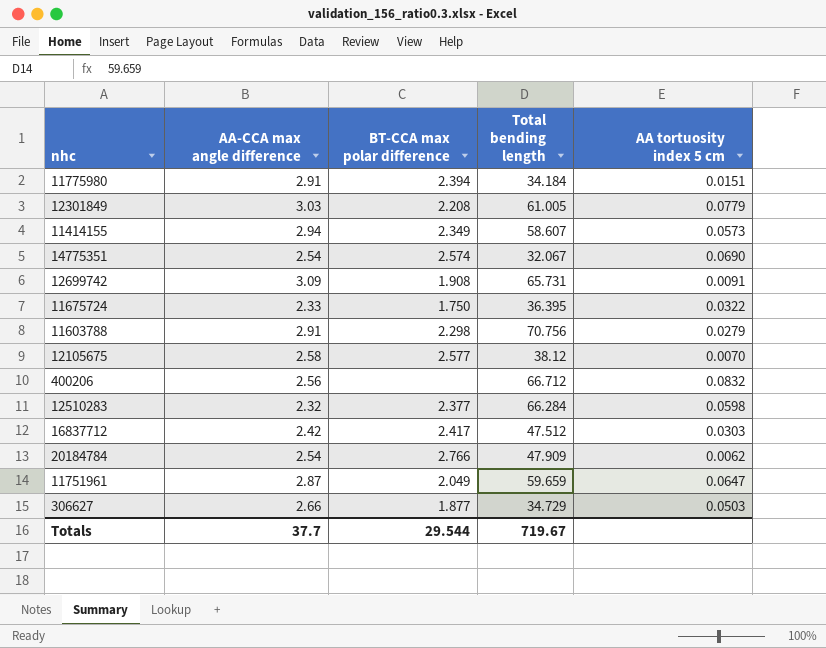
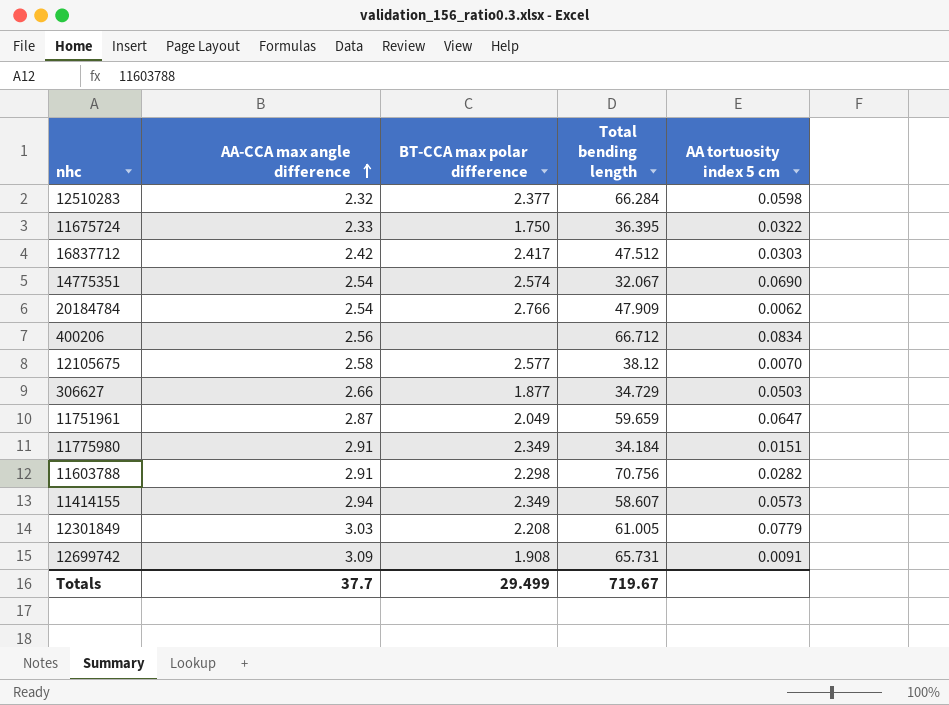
row order: none -> AA-CCA max angle difference ascending
400206 | AA tortuosity index 5 cm: 0.0832 -> 0.0834
11775980 | BT-CCA max polar difference: 2.394 -> 2.349
11603788 | AA tortuosity index 5 cm: 0.0279 -> 0.0282
Totals | BT-CCA max polar difference: 29.544 -> 29.499

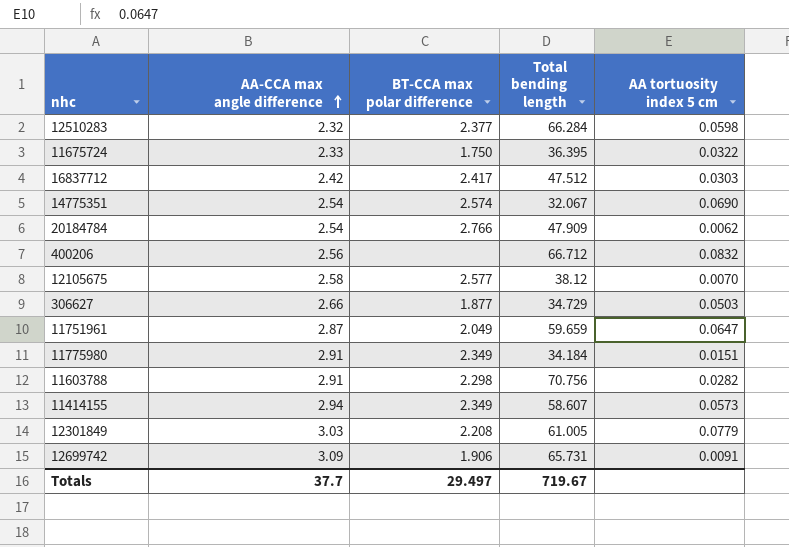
400206 | AA tortuosity index 5 cm: 0.0834 -> 0.0832
12699742 | BT-CCA max polar difference: 1.908 -> 1.906
Totals | BT-CCA max polar difference: 29.499 -> 29.497

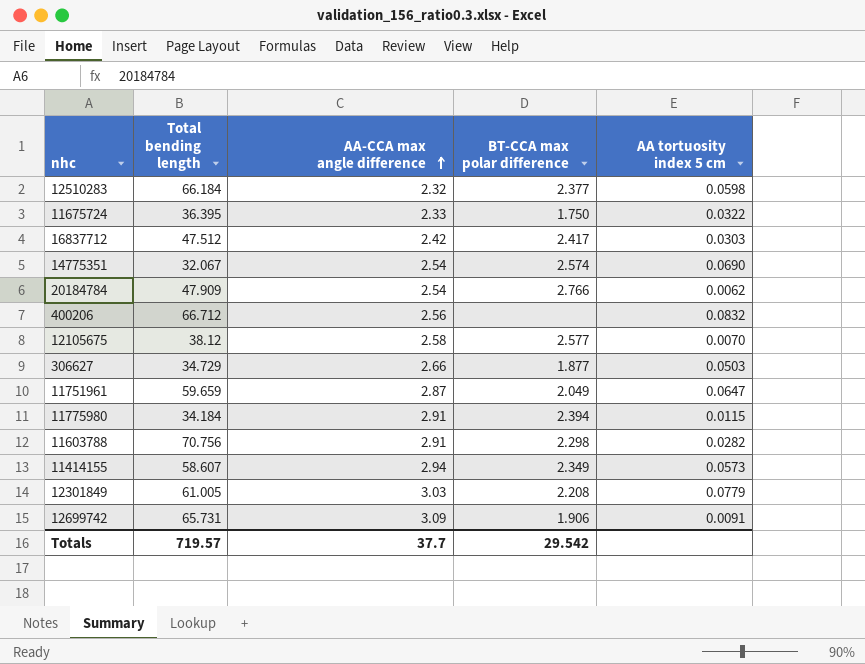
column Total bending length | position: 4 -> 2
12510283 | Total bending length: 66.284 -> 66.184
11775980 | BT-CCA max polar difference: 2.349 -> 2.394
11775980 | AA tortuosity index 5 cm: 0.0151 -> 0.0115
Totals | Total bending length: 719.67 -> 719.57
Totals | BT-CCA max polar difference: 29.497 -> 29.542

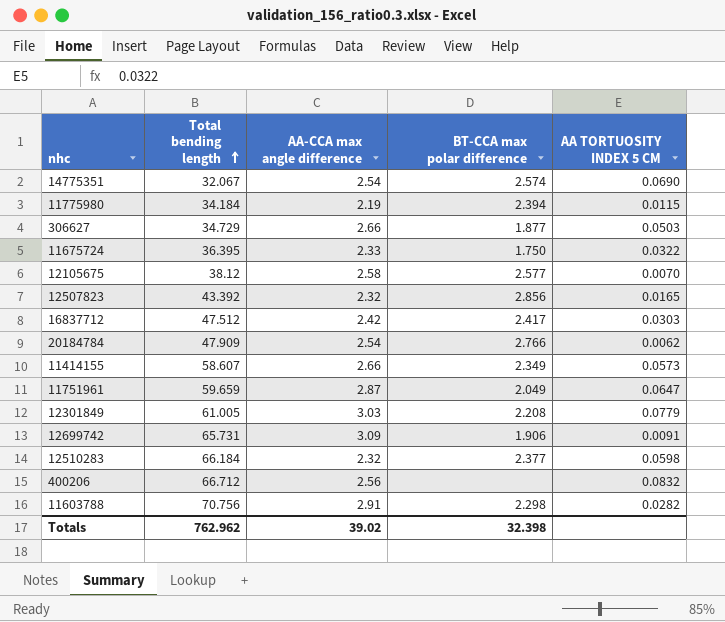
row order: AA-CCA max angle difference ascending -> Total bending length ascending
column name: AA tortuosity index 5 cm -> AA TORTUOSITY INDEX 5 CM
11775980 | AA-CCA max angle difference: 2.91 -> 2.19
row 12507823: none -> 43.392 | 2.32 | 2.856 | 0.0165
11414155 | AA-CCA max angle difference: 2.94 -> 2.66
Totals | Total bending length: 719.57 -> 762.962
Totals | AA-CCA max angle difference: 37.7 -> 39.02
Totals | BT-CCA max polar difference: 29.542 -> 32.398

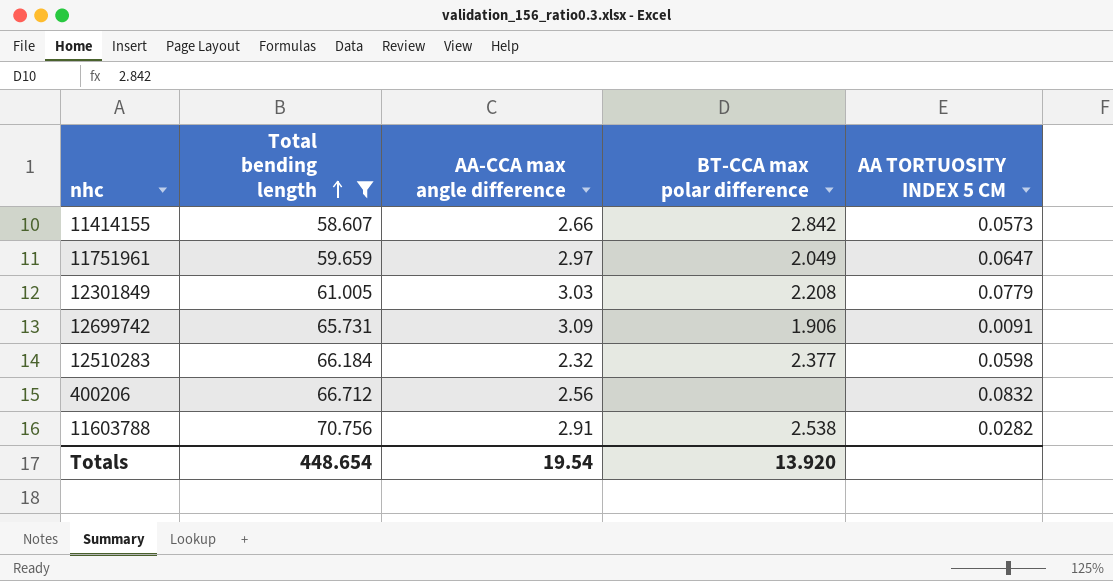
filter: none -> Total bending length >= 58.607
11414155 | BT-CCA max polar difference: 2.349 -> 2.842
11751961 | AA-CCA max angle difference: 2.87 -> 2.97
11603788 | BT-CCA max polar difference: 2.298 -> 2.538
Totals | Total bending length: 762.962 -> 448.654
Totals | AA-CCA max angle difference: 39.02 -> 19.54
Totals | BT-CCA max polar difference: 32.398 -> 13.920

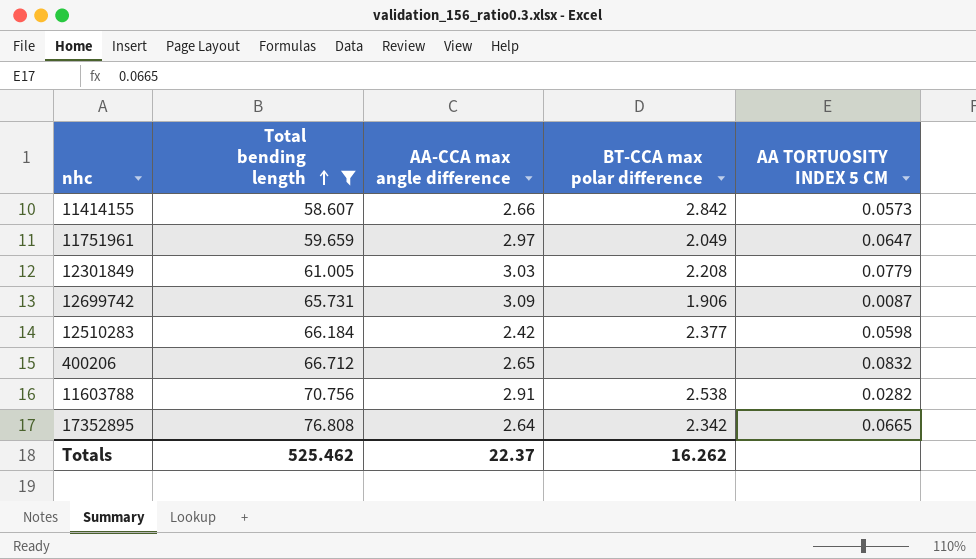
12699742 | AA TORTUOSITY INDEX 5 CM: 0.0091 -> 0.0087
12510283 | AA-CCA max angle difference: 2.32 -> 2.42
400206 | AA-CCA max angle difference: 2.56 -> 2.65
row 17352895: none -> 76.808 | 2.64 | 2.342 | 0.0665
Totals | Total bending length: 448.654 -> 525.462
Totals | AA-CCA max angle difference: 19.54 -> 22.37
Totals | BT-CCA max polar difference: 13.920 -> 16.262

